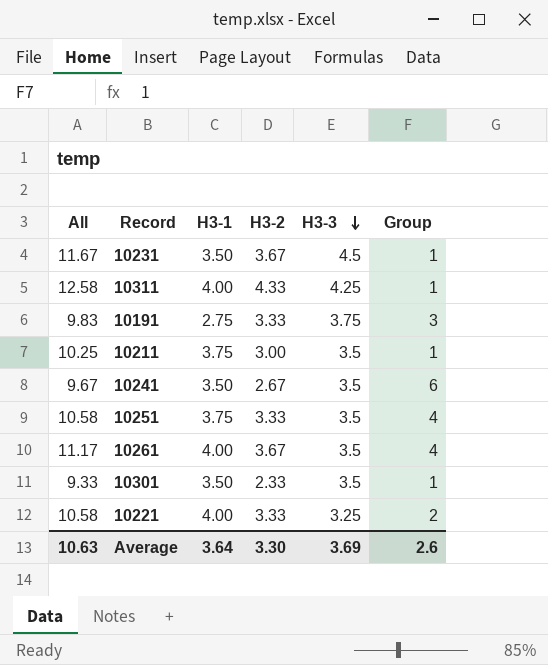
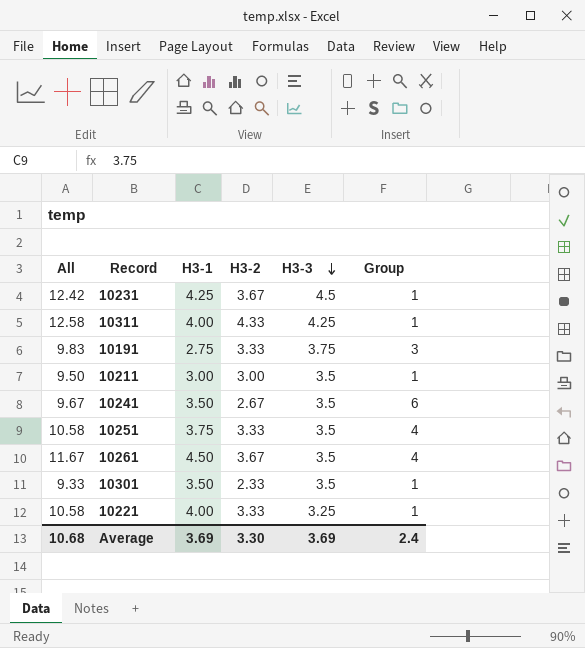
10231 | All: 11.67 -> 12.42
10231 | H3-1: 3.50 -> 4.25
10211 | All: 10.25 -> 9.50
10211 | H3-1: 3.75 -> 3.00
10261 | All: 11.17 -> 11.67
10261 | H3-1: 4.00 -> 4.50
10221 | Group: 2 -> 1
Average | All: 10.63 -> 10.68
Average | H3-1: 3.64 -> 3.69
Average | Group: 2.6 -> 2.4

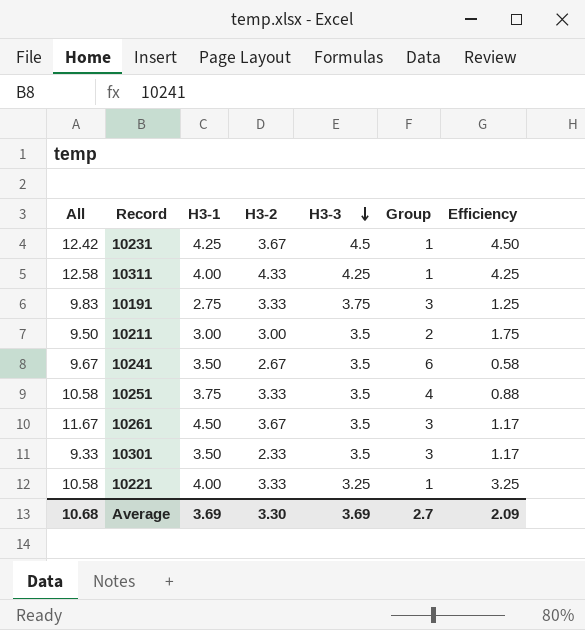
column Efficiency | formula: none -> [H3-3] / [Group]
10211 | Group: 1 -> 2
10261 | Group: 4 -> 3
10301 | Group: 1 -> 3
Average | Group: 2.4 -> 2.7

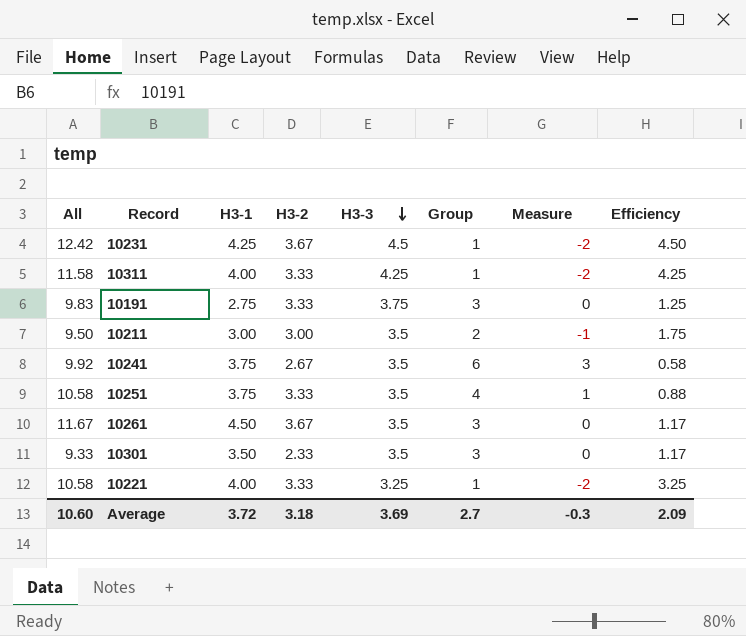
column Measure | formula: none -> [Group] - 3
10311 | All: 12.58 -> 11.58
10311 | H3-2: 4.33 -> 3.33
10241 | All: 9.67 -> 9.92
10241 | H3-1: 3.50 -> 3.75
Average | All: 10.68 -> 10.60
Average | H3-1: 3.69 -> 3.72
Average | H3-2: 3.30 -> 3.18

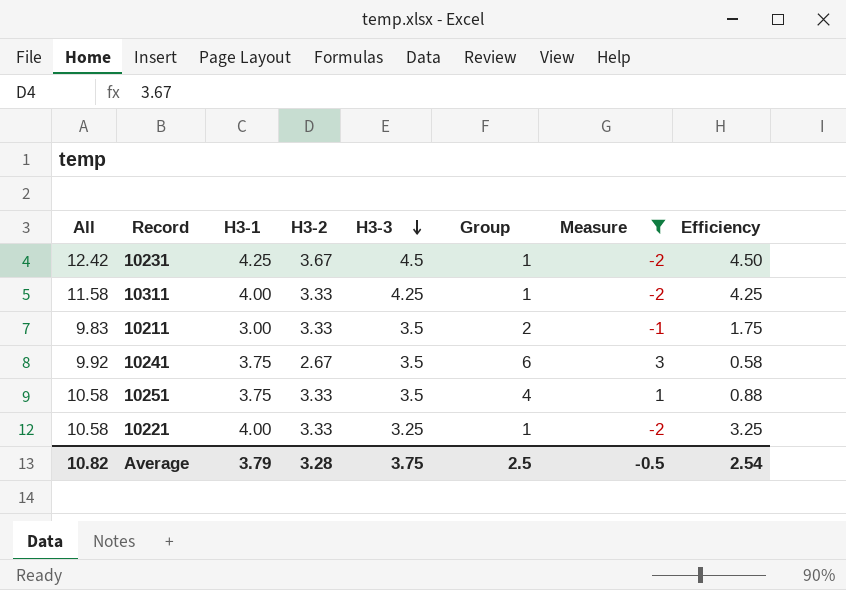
filter: none -> Measure != 0
10211 | All: 9.50 -> 9.83
10211 | H3-2: 3.00 -> 3.33
Average | All: 10.60 -> 10.82
Average | H3-1: 3.72 -> 3.79
Average | H3-2: 3.18 -> 3.28
Average | H3-3: 3.69 -> 3.75
Average | Group: 2.7 -> 2.5
Average | Measure: -0.3 -> -0.5
Average | Efficiency: 2.09 -> 2.54

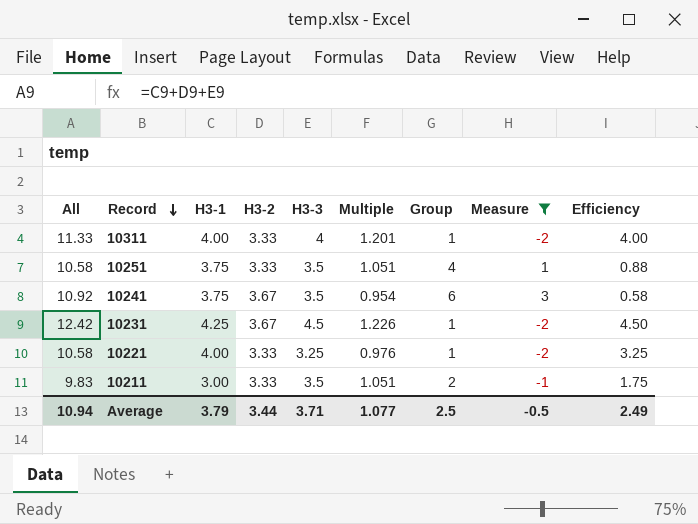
row order: H3-3 descending -> Record descending
column Multiple | formula: none -> [H3-3] / [H3-2]
10311 | All: 11.58 -> 11.33
10311 | H3-3: 4.25 -> 4
10311 | Efficiency: 4.25 -> 4.00
10241 | All: 9.92 -> 10.92
10241 | H3-2: 2.67 -> 3.67
Average | All: 10.82 -> 10.94
Average | H3-2: 3.28 -> 3.44
Average | H3-3: 3.75 -> 3.71
Average | Efficiency: 2.54 -> 2.49

